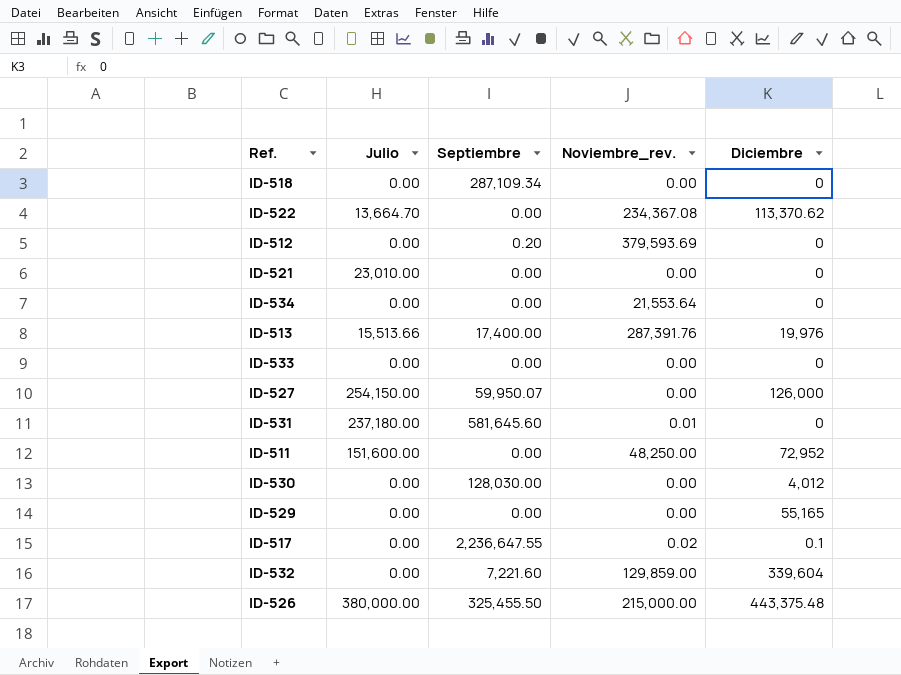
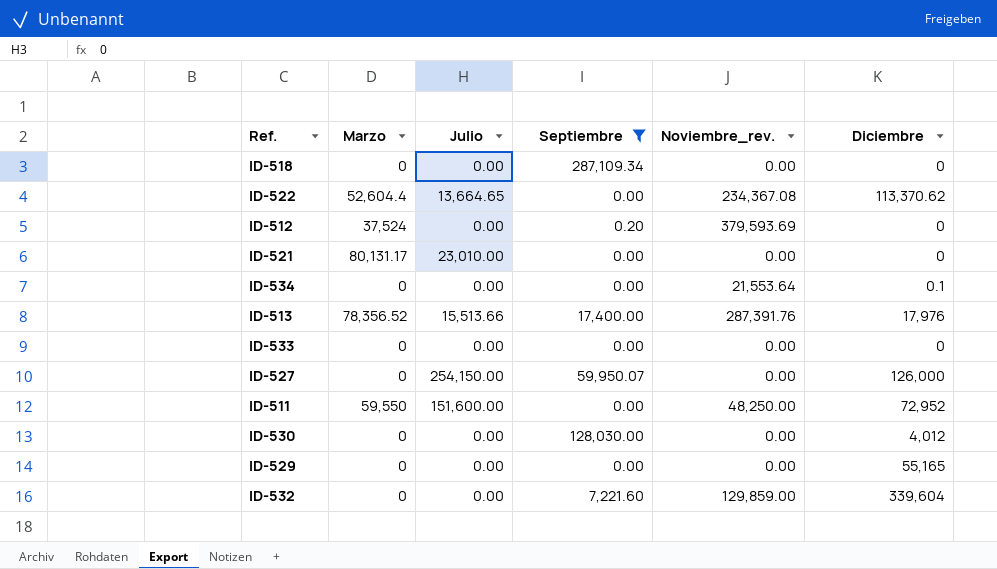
filter: none -> Septiembre <= 287,109.34
column Marzo | position: none -> 2
ID-522 | Julio: 13,664.70 -> 13,664.65
ID-534 | Diciembre: 0 -> 0.1
ID-513 | Diciembre: 19,976 -> 17,976

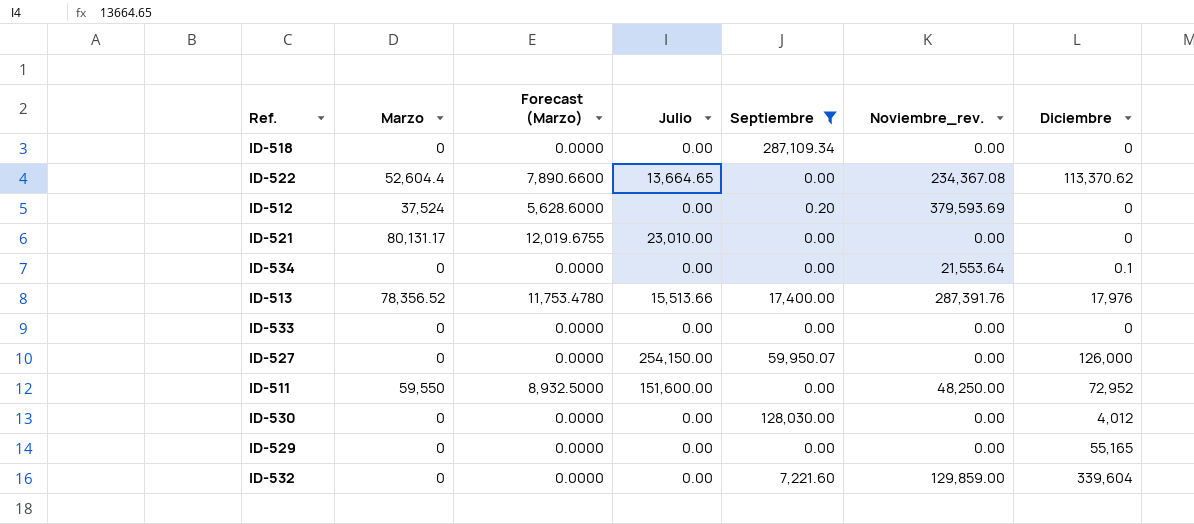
column Forecast (Marzo) | formula: none -> [Marzo] * 0.15

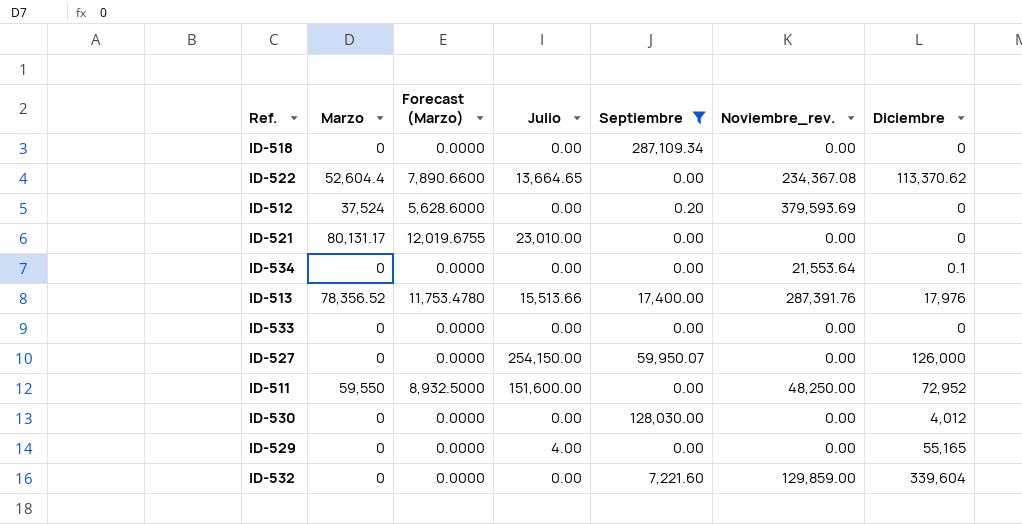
ID-529 | Julio: 0.00 -> 4.00

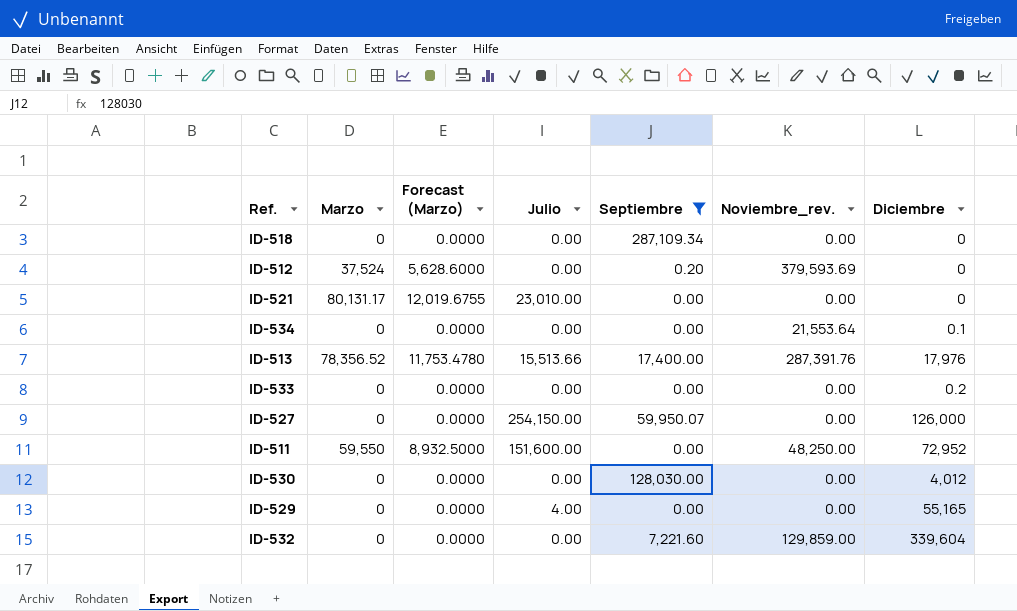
row ID-522: 52,604.4 | 7,890.6600 | 13,664.65 | 0.00 | 234,367.08 | 113,370.62 -> none
ID-533 | Diciembre: 0 -> 0.2

